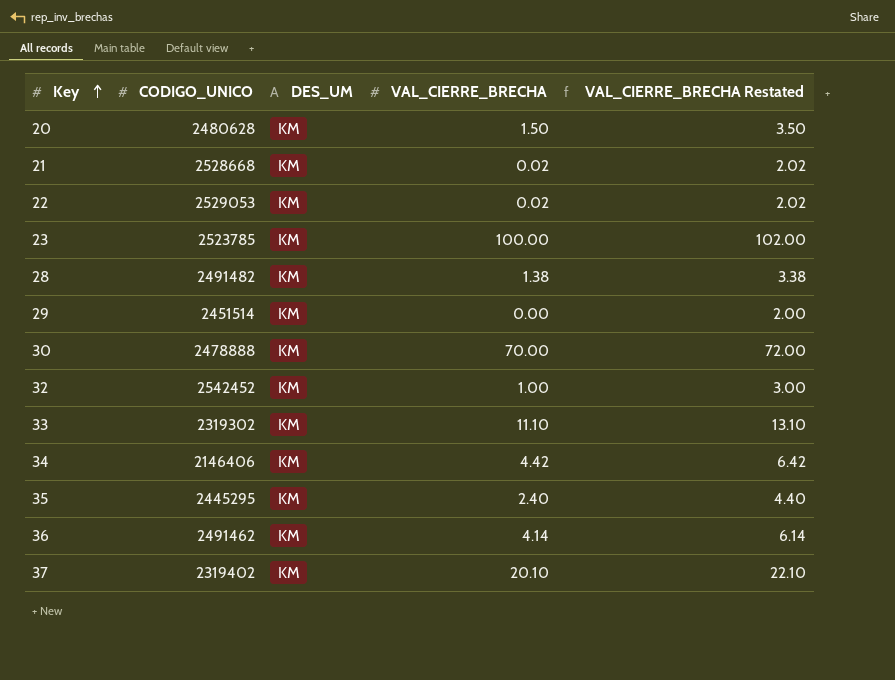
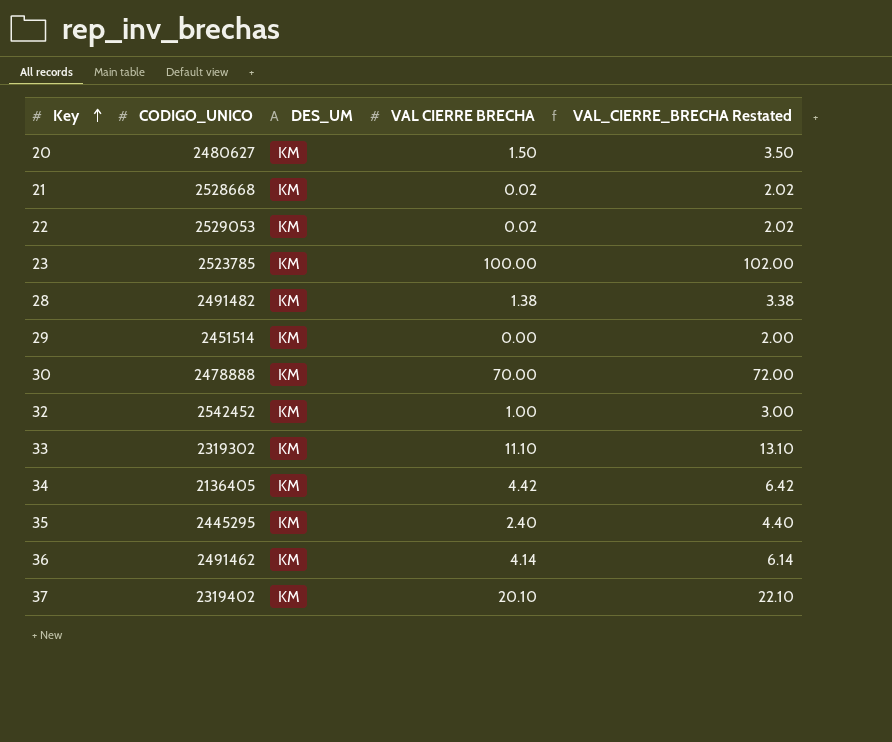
column name: VAL_CIERRE_BRECHA -> VAL CIERRE BRECHA
20 | CODIGO_UNICO: 2480628 -> 2480627
34 | CODIGO_UNICO: 2146406 -> 2136405

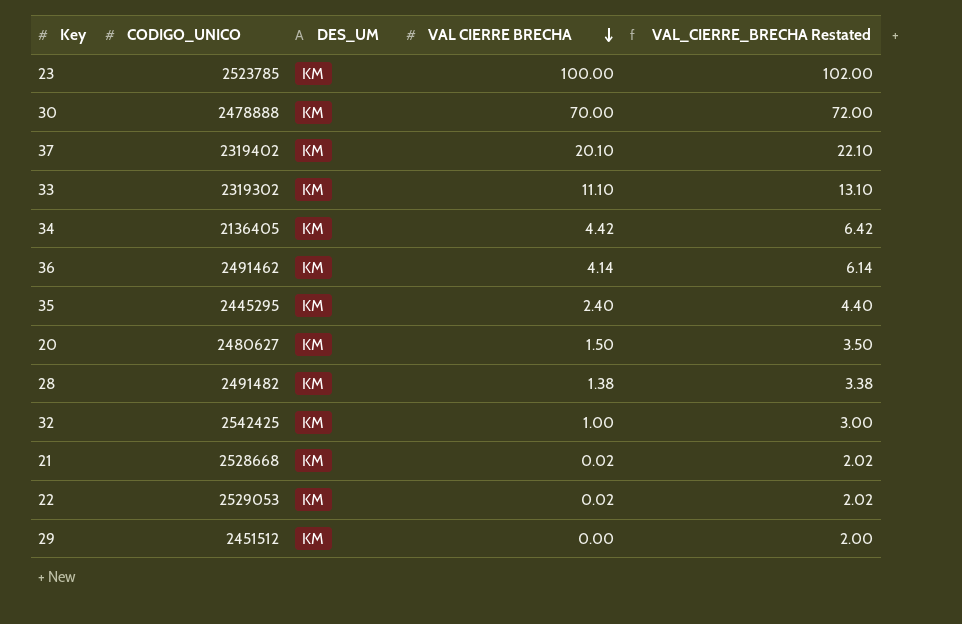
row order: Key ascending -> VAL CIERRE BRECHA descending
32 | CODIGO_UNICO: 2542452 -> 2542425
29 | CODIGO_UNICO: 2451514 -> 2451512

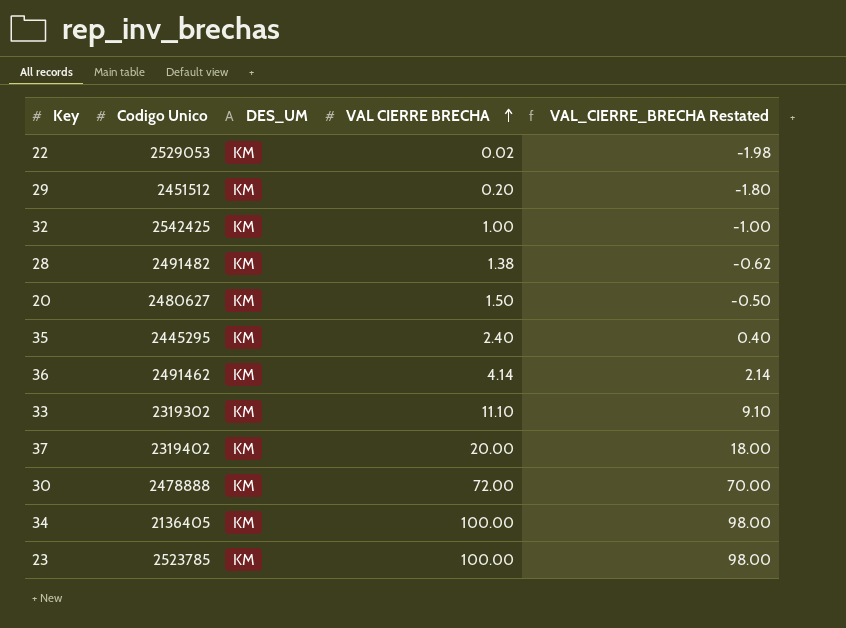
row order: VAL CIERRE BRECHA descending -> VAL CIERRE BRECHA ascending
column name: CODIGO_UNICO -> Codigo Unico
column VAL_CIERRE_BRECHA Restated | formula: [VAL CIERRE BRECHA] + 2 -> [VAL CIERRE BRECHA] - 2
row 21: 2528668 | KM | 0.02 | 2.02 -> none
29 | VAL CIERRE BRECHA: 0.00 -> 0.20
37 | VAL CIERRE BRECHA: 20.10 -> 20.00
30 | VAL CIERRE BRECHA: 70.00 -> 72.00
34 | VAL CIERRE BRECHA: 4.42 -> 100.00

